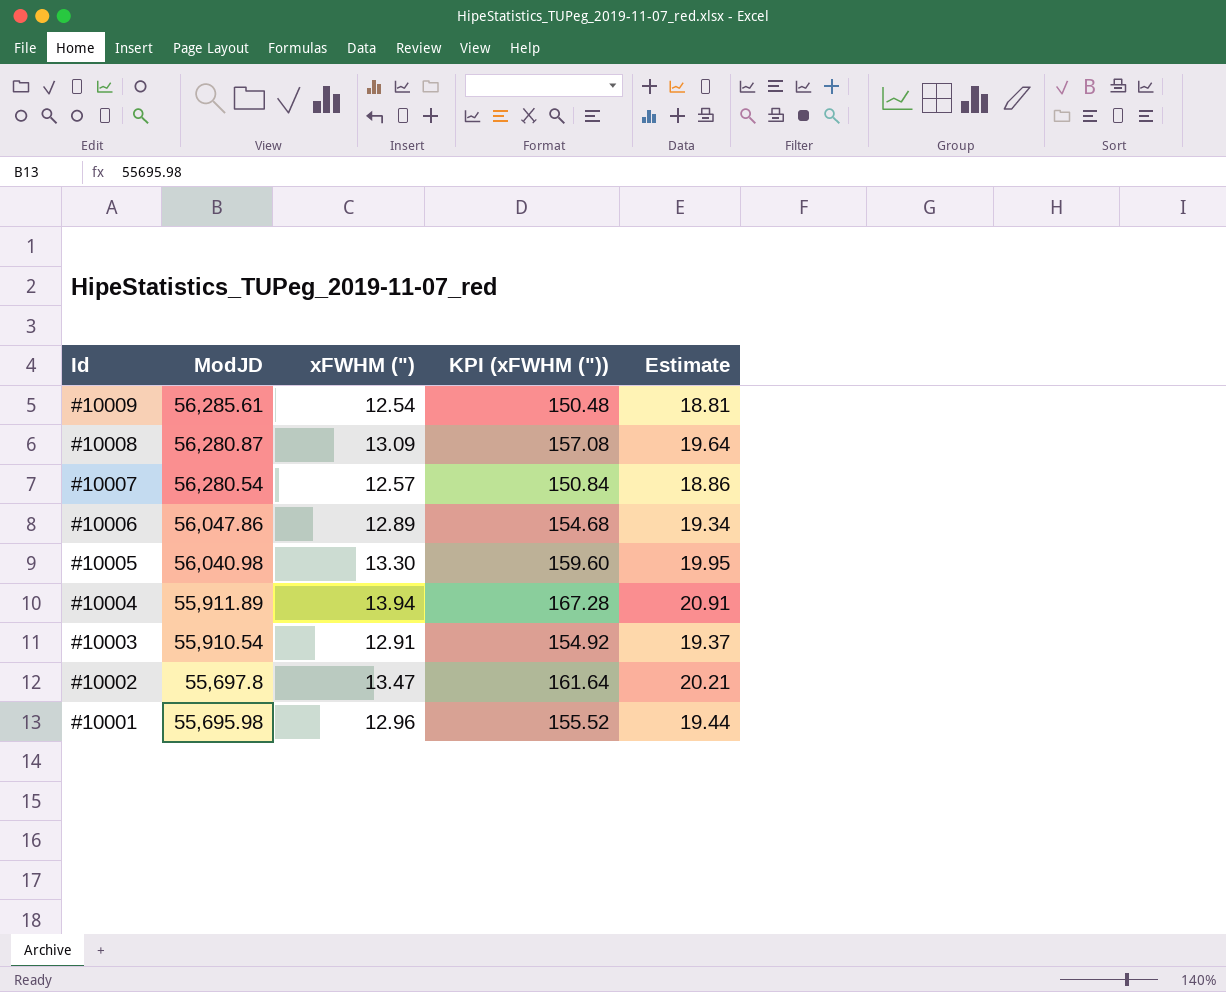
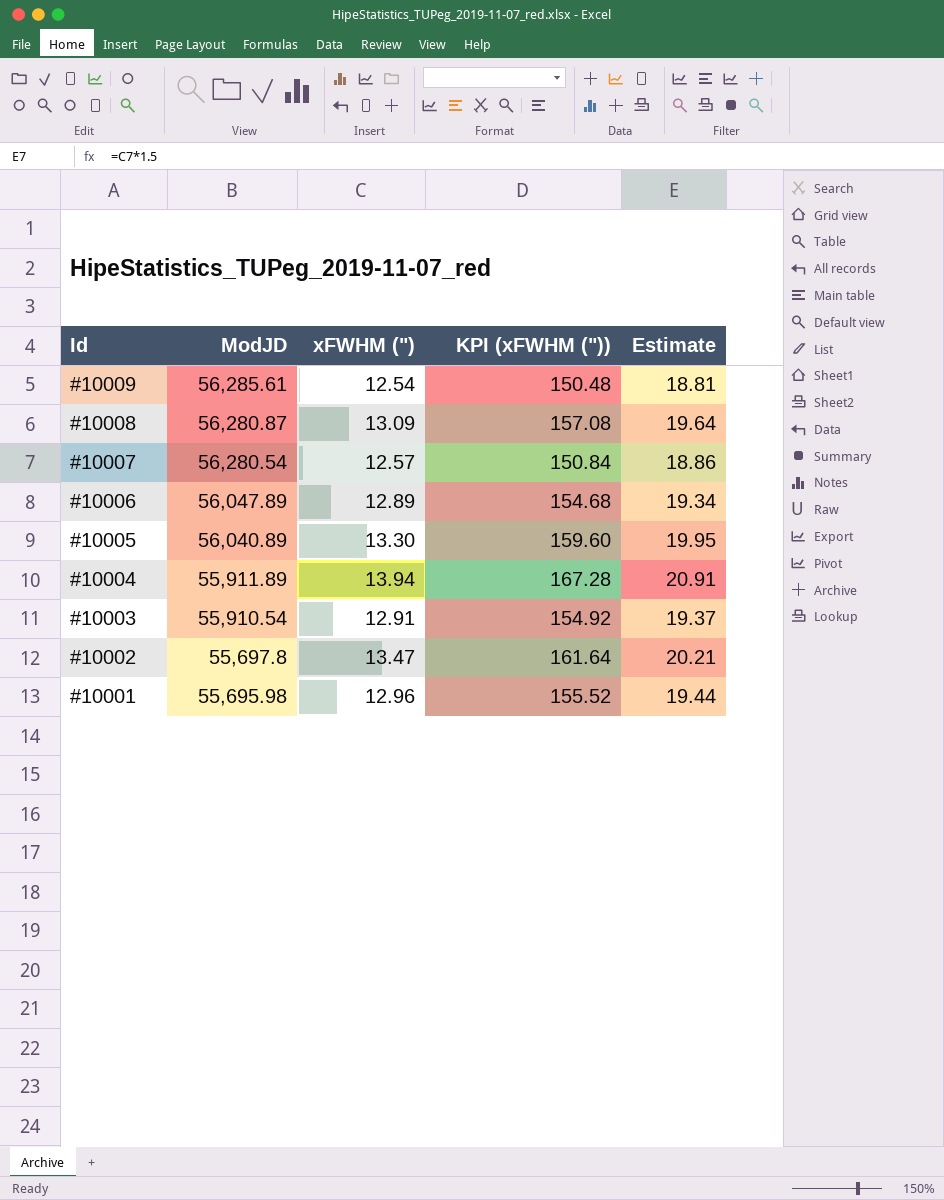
#10006 | ModJD: 56,047.86 -> 56,047.89
#10005 | ModJD: 56,040.98 -> 56,040.89

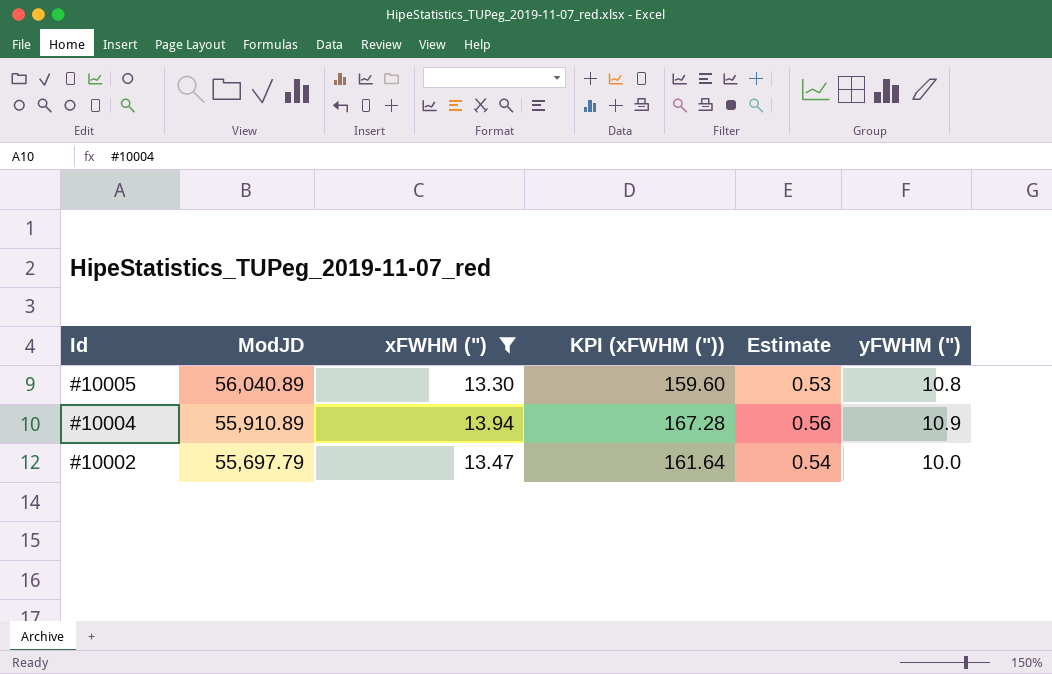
filter: none -> xFWHM (") >= 13.30
column Estimate | formula: [xFWHM (")] * 1.5 -> [xFWHM (")] * 0.04
column yFWHM (") | position: none -> 6
#10004 | ModJD: 55,911.89 -> 55,910.89
#10002 | ModJD: 55,697.8 -> 55,697.79

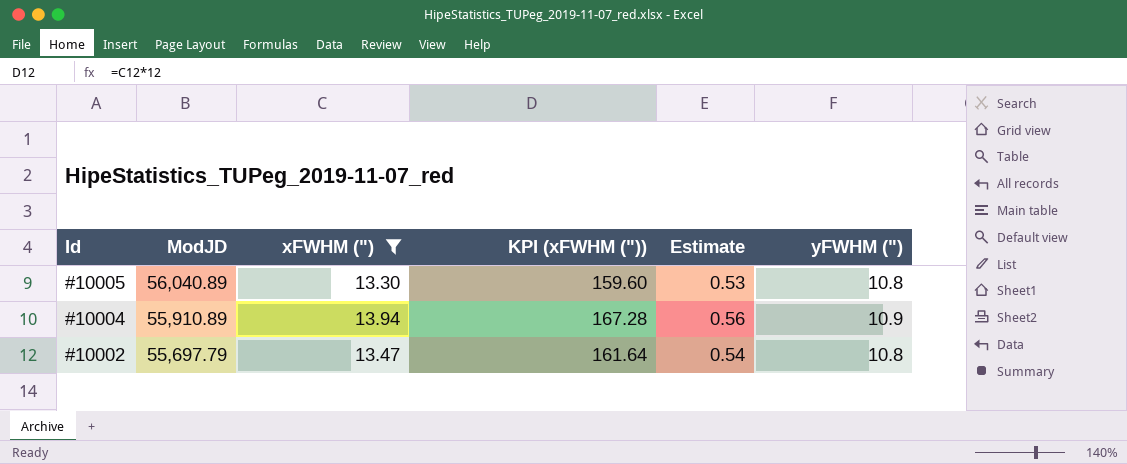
#10002 | yFWHM ("): 10.0 -> 10.8

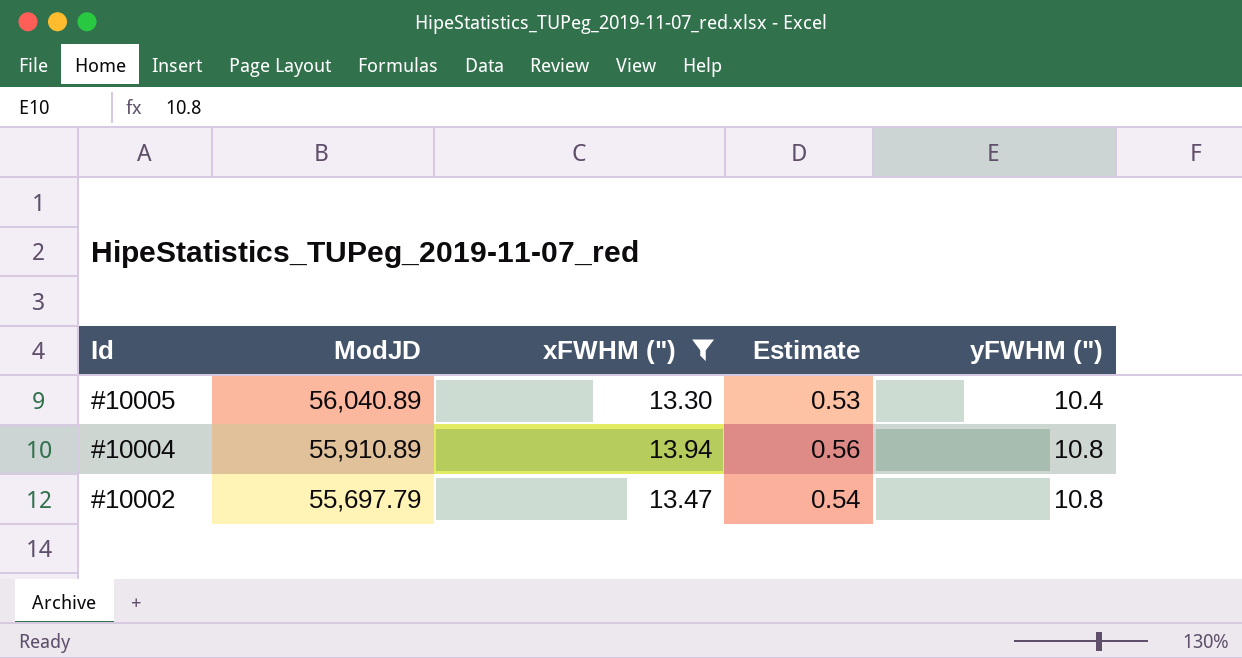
column KPI (xFWHM (")) | formula: [xFWHM (")] * 12 -> none
#10005 | yFWHM ("): 10.8 -> 10.4
#10004 | yFWHM ("): 10.9 -> 10.8

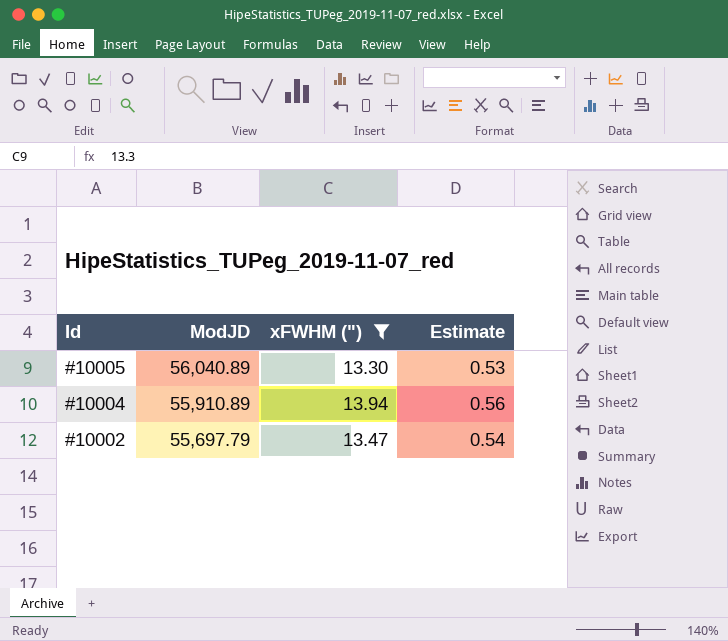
column yFWHM (") | position: 5 -> none

